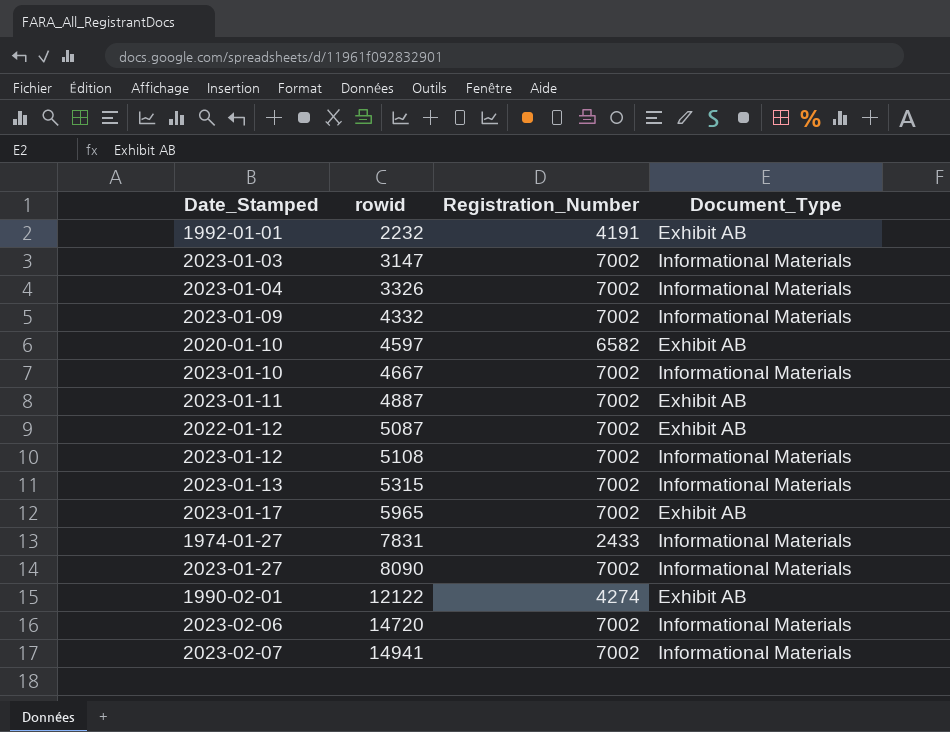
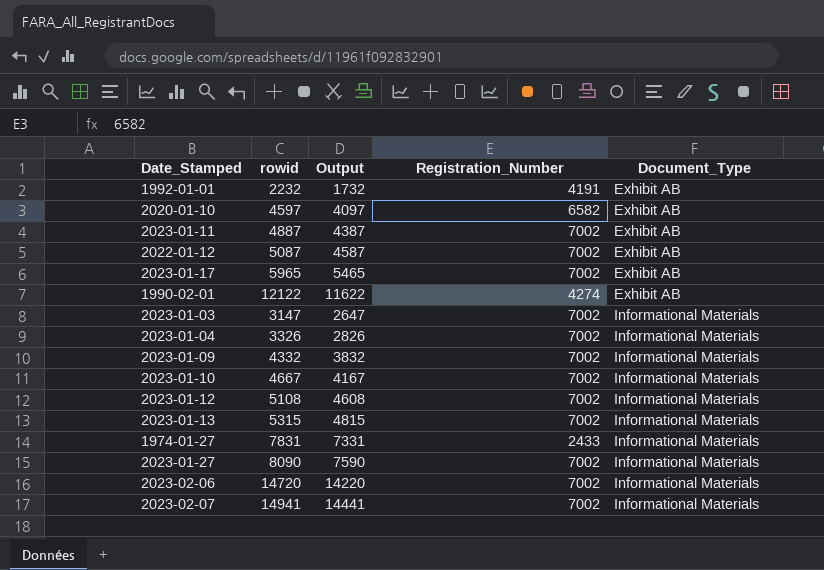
row order: rowid ascending -> Document_Type ascending
column Output | formula: none -> [rowid] - 500

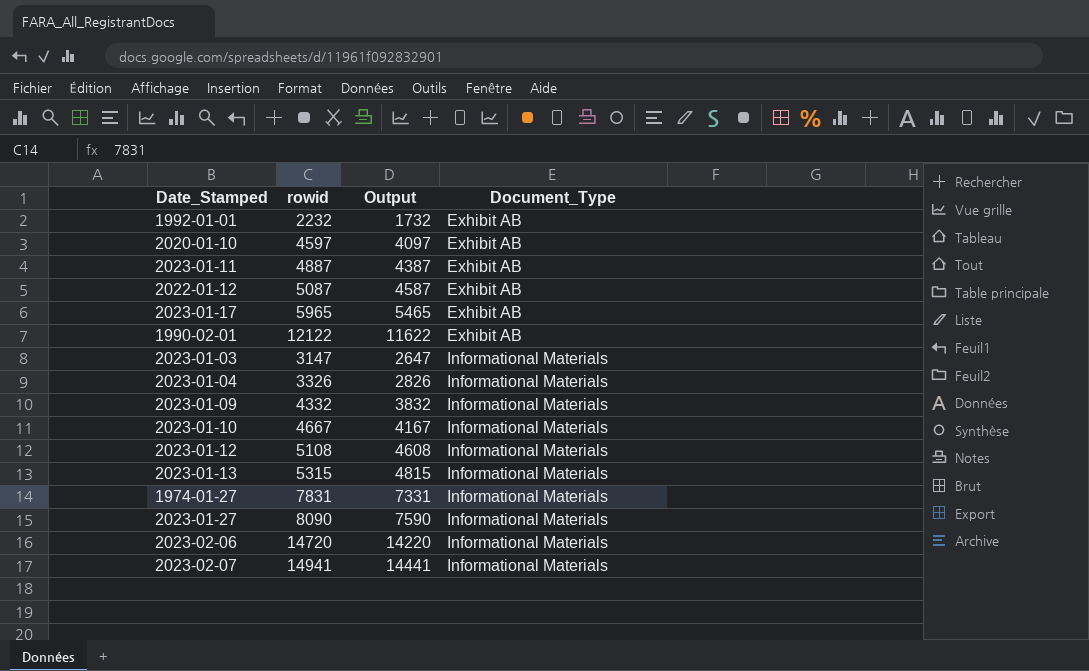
column Registration_Number | position: 4 -> none

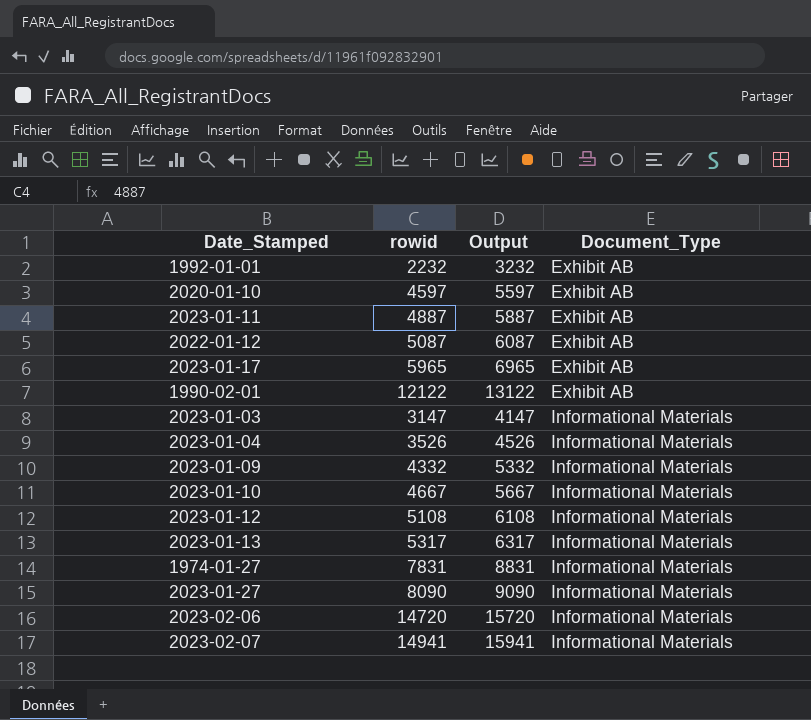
column Output | formula: [rowid] - 500 -> [rowid] + 1000
2023-01-04 | rowid: 3326 -> 3526
2023-01-13 | rowid: 5315 -> 5317

